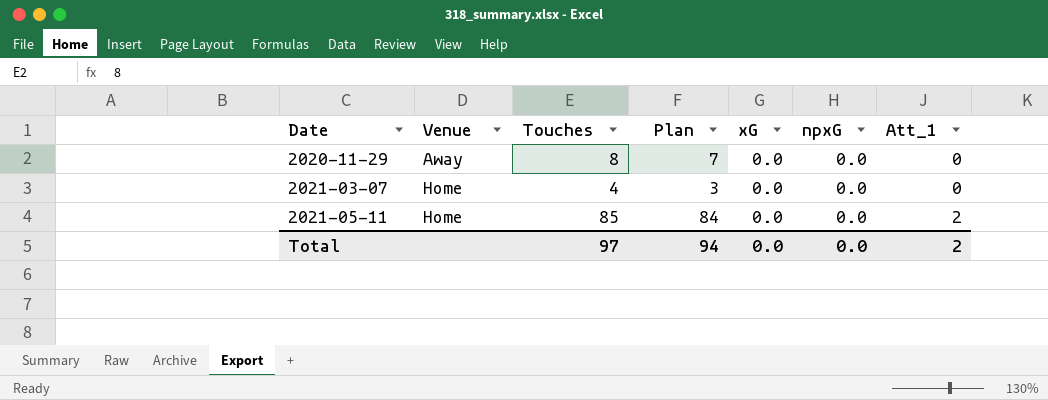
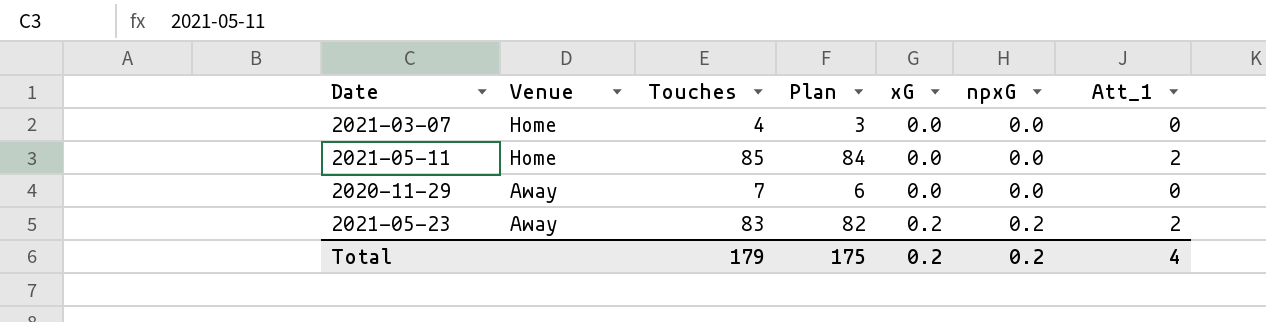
row order: Date ascending -> Venue descending
2020-11-29 | Touches: 8 -> 7
2020-11-29 | Plan: 7 -> 6
row 2021-05-23: none -> Away | 83 | 82 | 0.2 | 0.2 | 2
Total | Touches: 97 -> 179
Total | Plan: 94 -> 175
Total | xG: 0.0 -> 0.2
Total | npxG: 0.0 -> 0.2
Total | Att_1: 2 -> 4

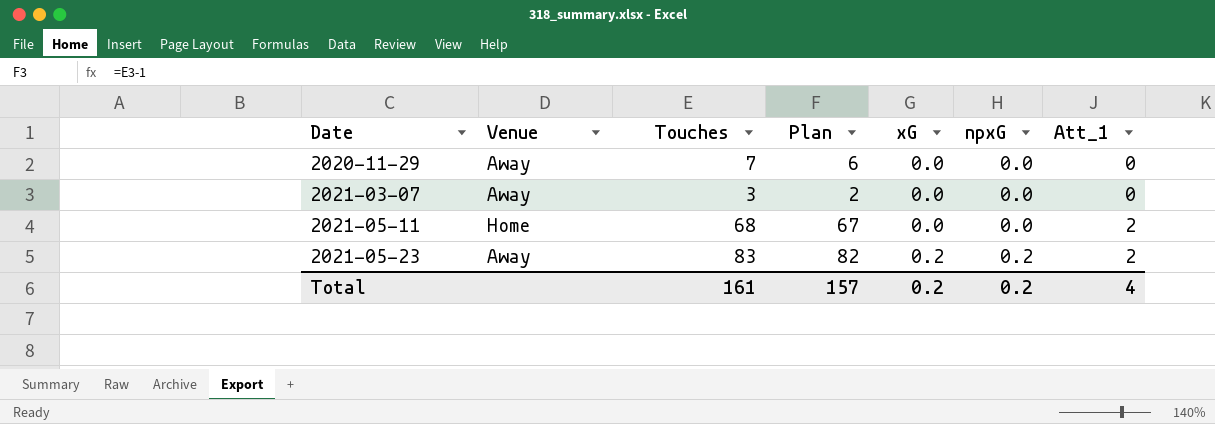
row order: Venue descending -> Date ascending
2021-03-07 | Venue: Home -> Away
2021-03-07 | Touches: 4 -> 3
2021-03-07 | Plan: 3 -> 2
2021-05-11 | Touches: 85 -> 68
2021-05-11 | Plan: 84 -> 67
Total | Touches: 179 -> 161
Total | Plan: 175 -> 157

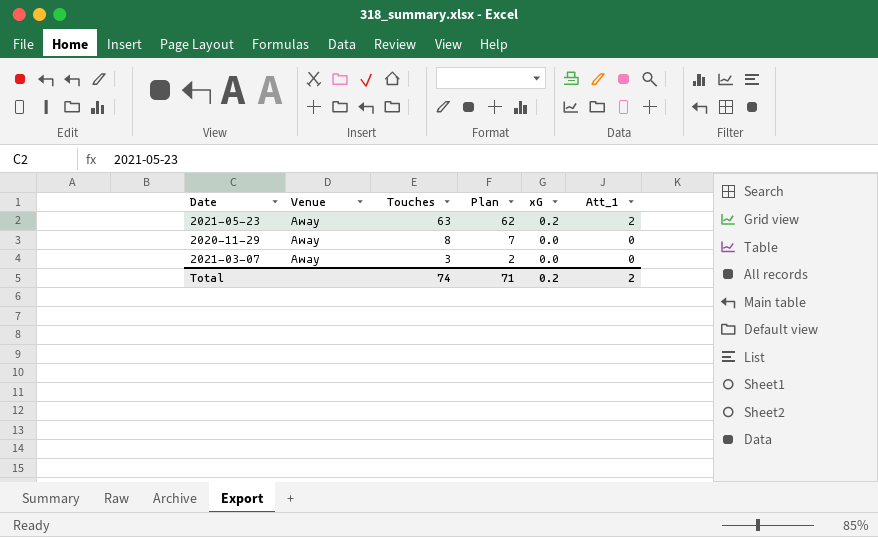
row order: Date ascending -> Touches descending
column npxG | position: 6 -> none
row 2021-05-11: Home | 68 | 67 | 0.0 | 0.0 | 2 -> none
2021-05-23 | Touches: 83 -> 63
2021-05-23 | Plan: 82 -> 62
2020-11-29 | Touches: 7 -> 8
2020-11-29 | Plan: 6 -> 7
Total | Touches: 161 -> 74
Total | Plan: 157 -> 71
Total | Att_1: 4 -> 2

